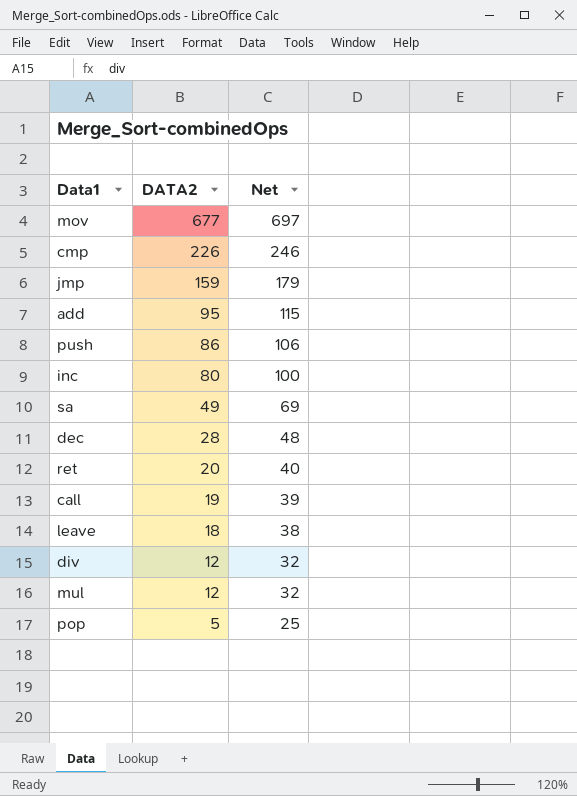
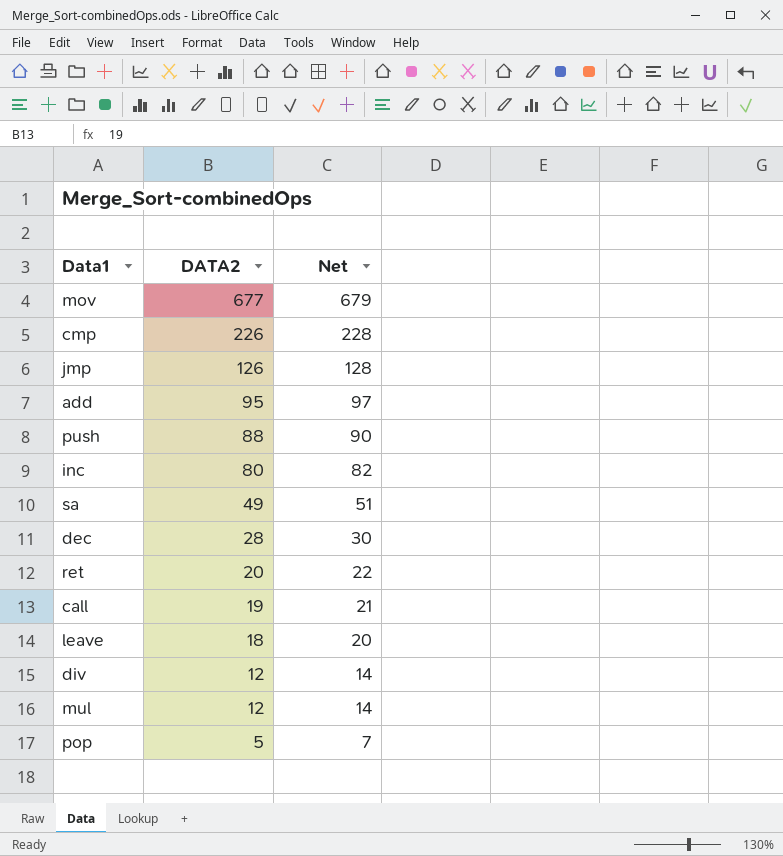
column Net | formula: [DATA2] + 20 -> [DATA2] + 2
jmp | DATA2: 159 -> 126
push | DATA2: 86 -> 88

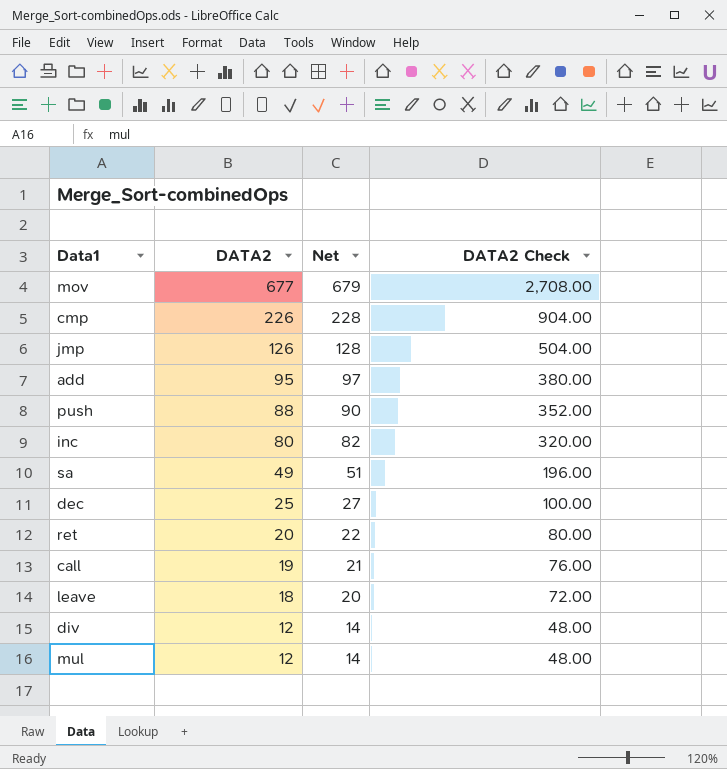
column DATA2 Check | formula: none -> [DATA2] * 4
row pop: 5 | 7 -> none
dec | DATA2: 28 -> 25
dec | Net: 30 -> 27

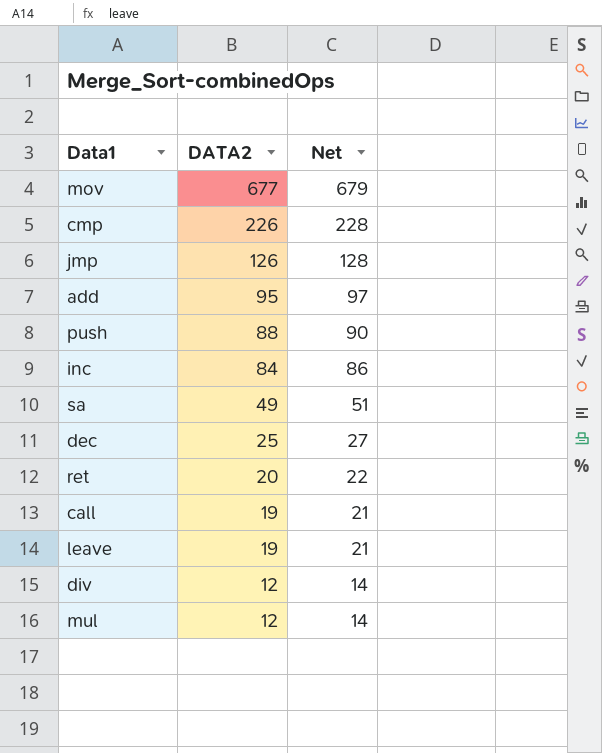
column DATA2 Check | formula: [DATA2] * 4 -> none
inc | DATA2: 80 -> 84
inc | Net: 82 -> 86
leave | DATA2: 18 -> 19
leave | Net: 20 -> 21

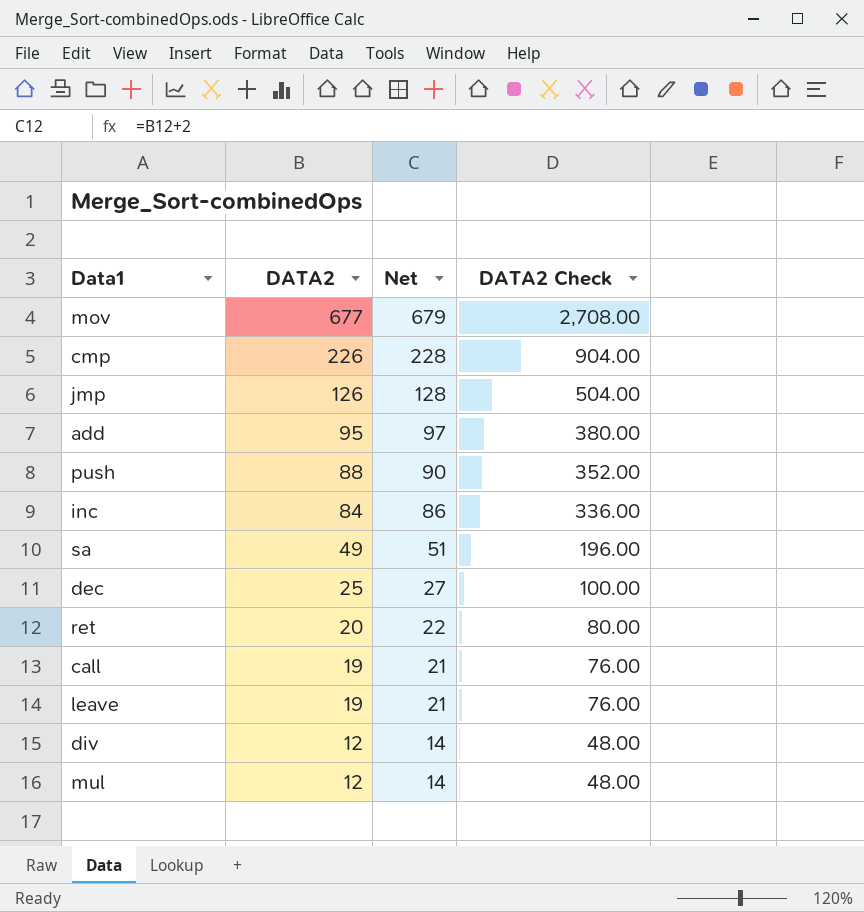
column DATA2 Check | formula: none -> [DATA2] * 4

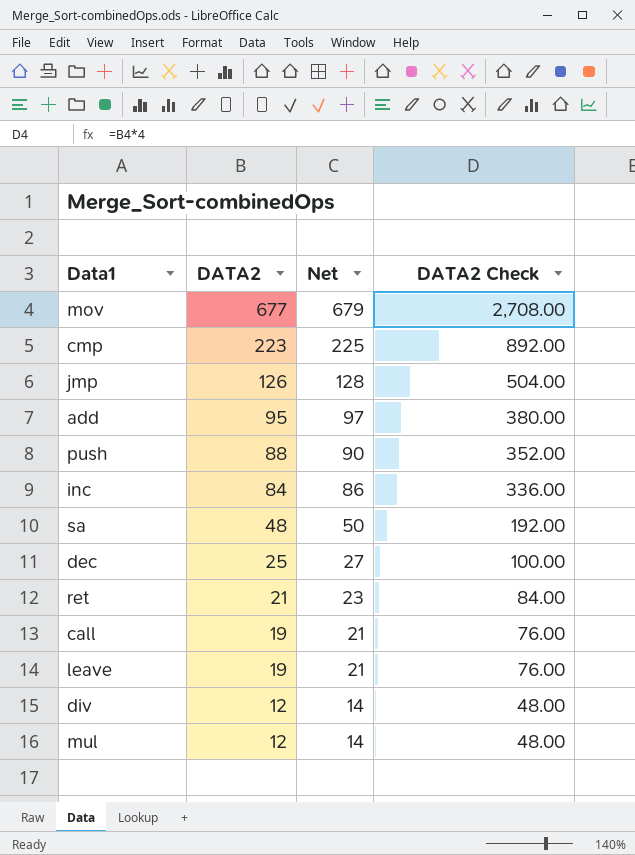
cmp | DATA2: 226 -> 223
cmp | Net: 228 -> 225
cmp | DATA2 Check: 904.00 -> 892.00
sa | DATA2: 49 -> 48
sa | Net: 51 -> 50
sa | DATA2 Check: 196.00 -> 192.00
ret | DATA2: 20 -> 21
ret | Net: 22 -> 23
ret | DATA2 Check: 80.00 -> 84.00

